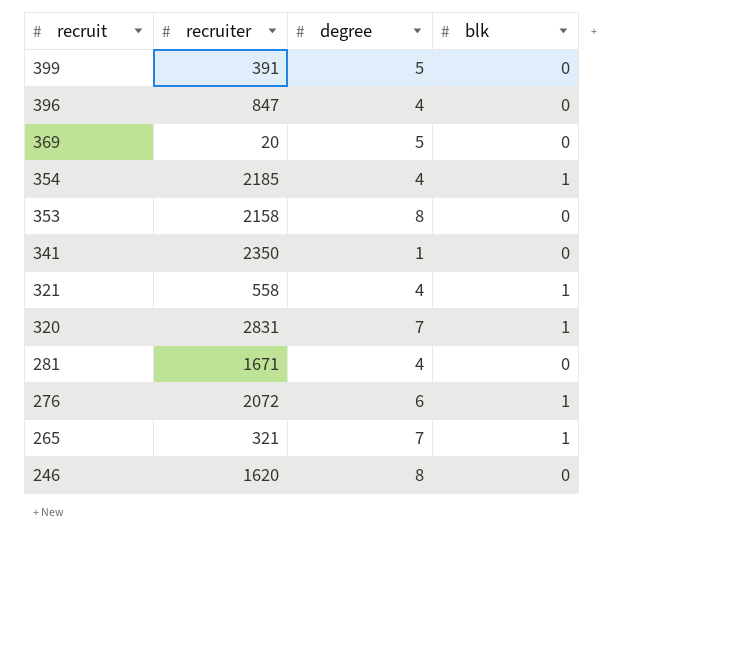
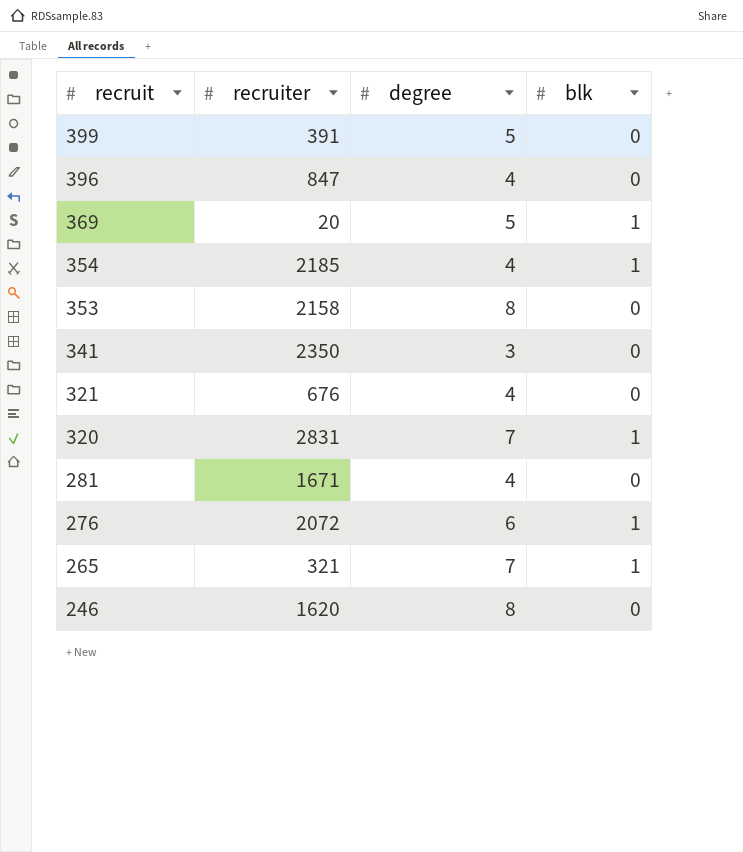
369 | blk: 0 -> 1
341 | degree: 1 -> 3
321 | recruiter: 558 -> 676
321 | blk: 1 -> 0

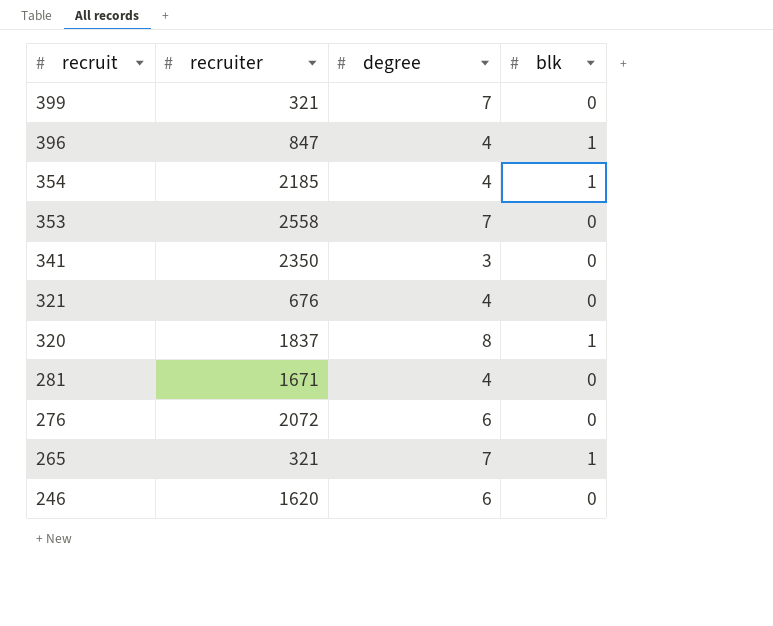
row 369: 20 | 5 | 1 -> none
399 | recruiter: 391 -> 321
399 | degree: 5 -> 7
396 | blk: 0 -> 1
353 | recruiter: 2158 -> 2558
353 | degree: 8 -> 7
320 | recruiter: 2831 -> 1837
320 | degree: 7 -> 8
276 | blk: 1 -> 0
246 | degree: 8 -> 6

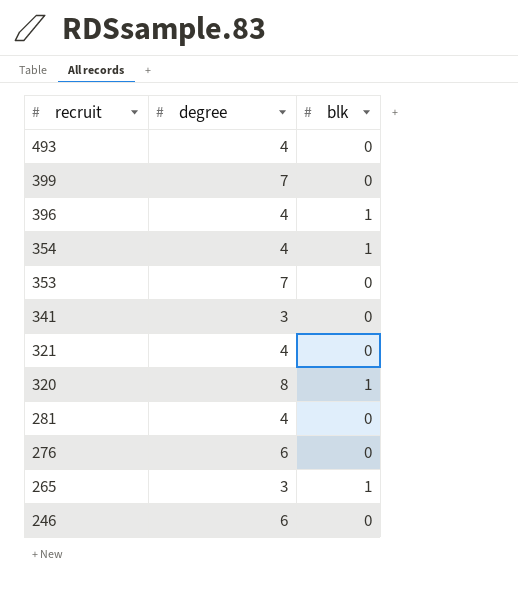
column recruiter | position: 2 -> none
row 493: none -> 4 | 0
265 | degree: 7 -> 3

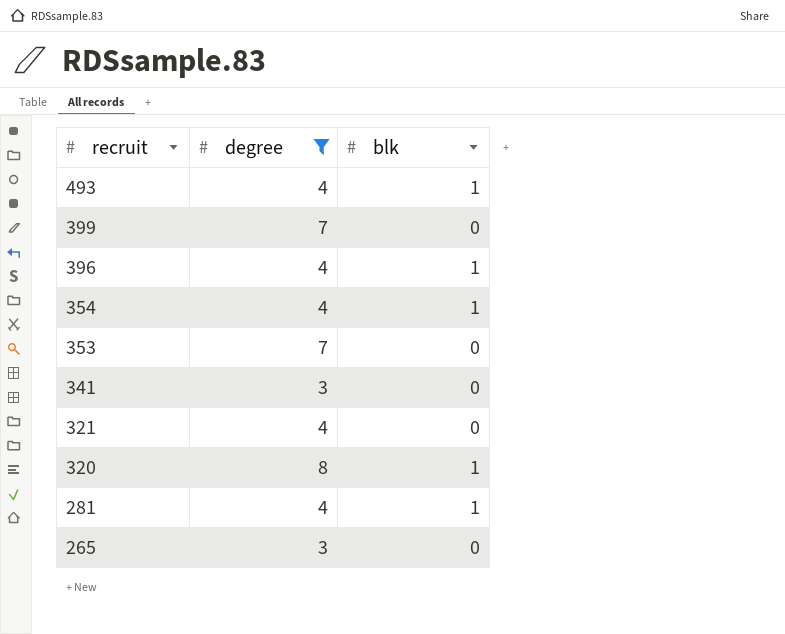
filter: none -> degree != 6
493 | blk: 0 -> 1
281 | blk: 0 -> 1
265 | blk: 1 -> 0

